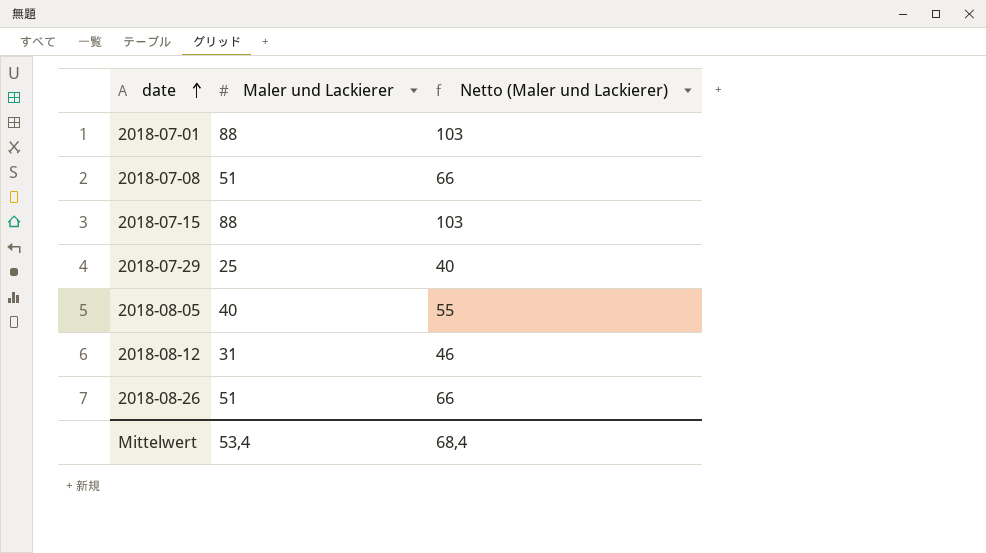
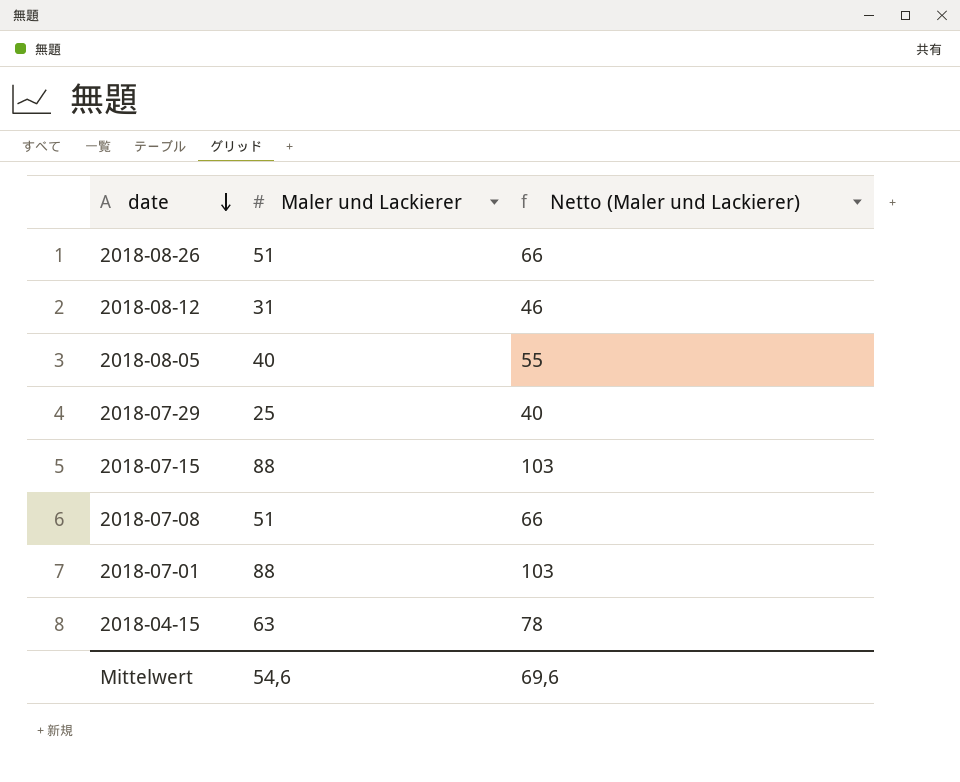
row order: date ascending -> date descending
row 2018-04-15: none -> 63 | 78
Mittelwert | Maler und Lackierer: 53,4 -> 54,6
Mittelwert | Netto (Maler und Lackierer): 68,4 -> 69,6

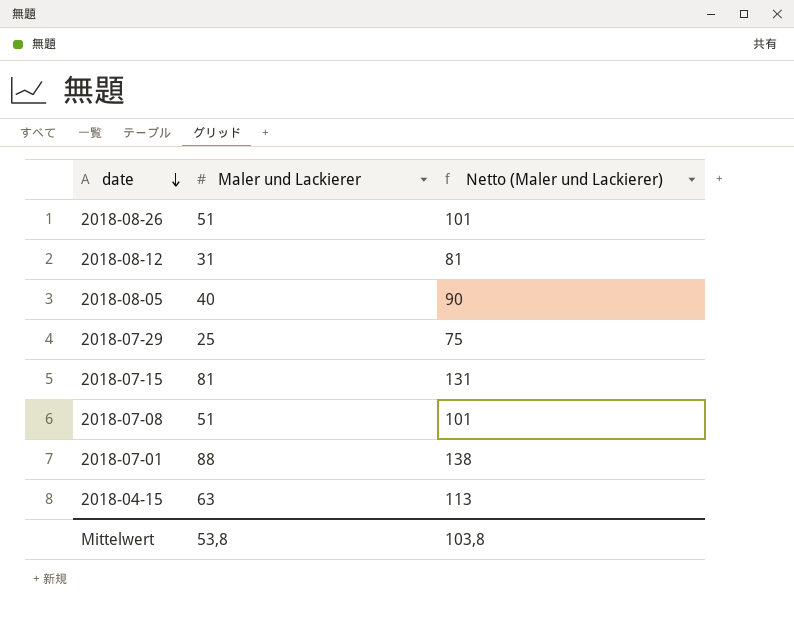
column Netto (Maler und Lackierer) | formula: [Maler und Lackierer] + 15 -> [Maler und Lackierer] + 50
2018-07-15 | Maler und Lackierer: 88 -> 81
Mittelwert | Maler und Lackierer: 54,6 -> 53,8
Mittelwert | Netto (Maler und Lackierer): 69,6 -> 103,8

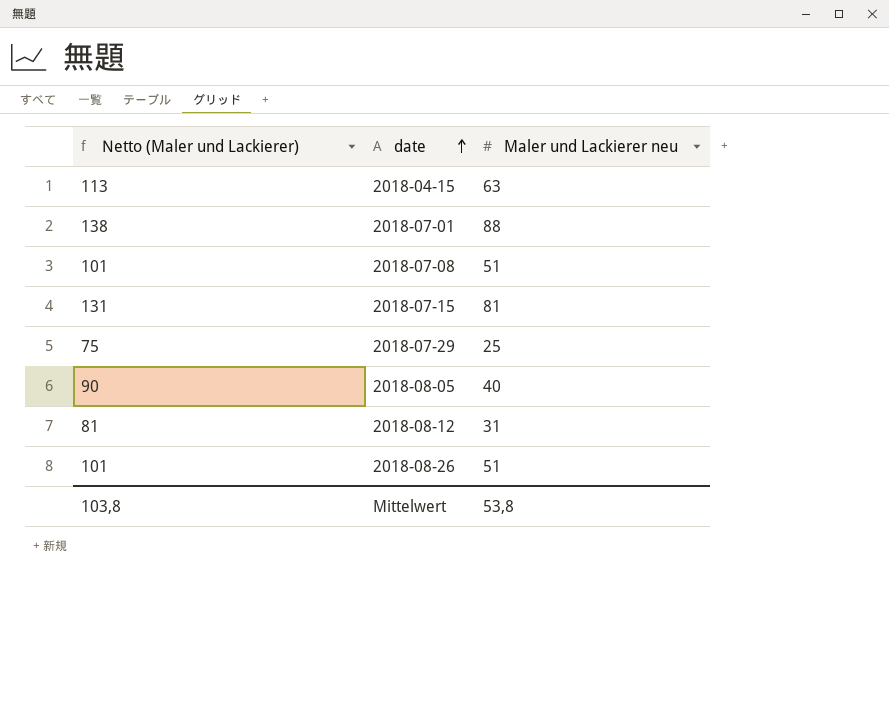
row order: date descending -> date ascending
column Netto (Maler und Lackierer) | position: 3 -> 1
column name: Maler und Lackierer -> Maler und Lackierer neu

